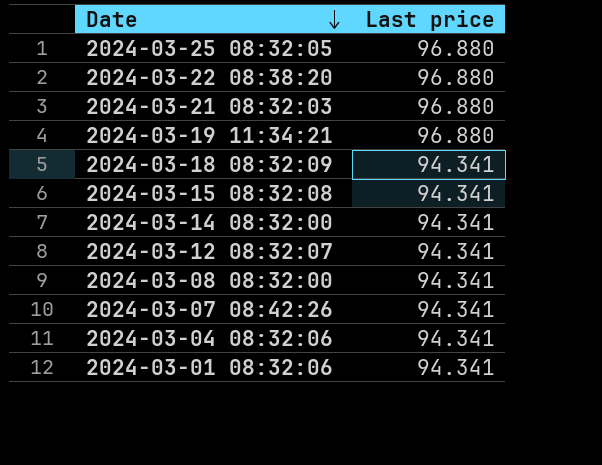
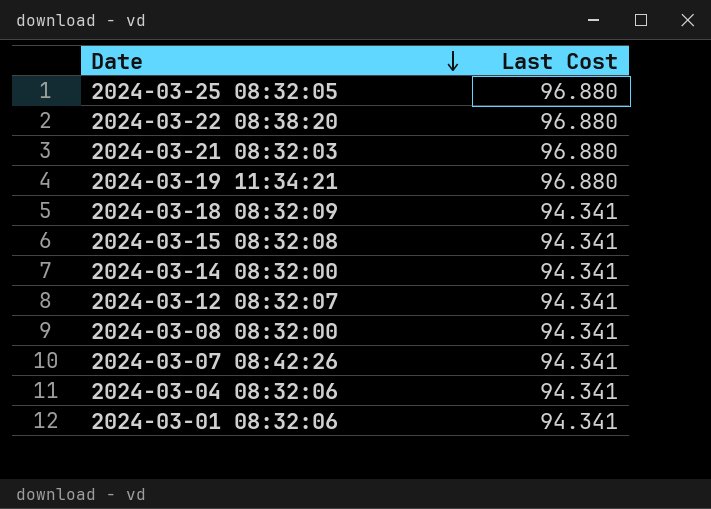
column name: Last price -> Last Cost

